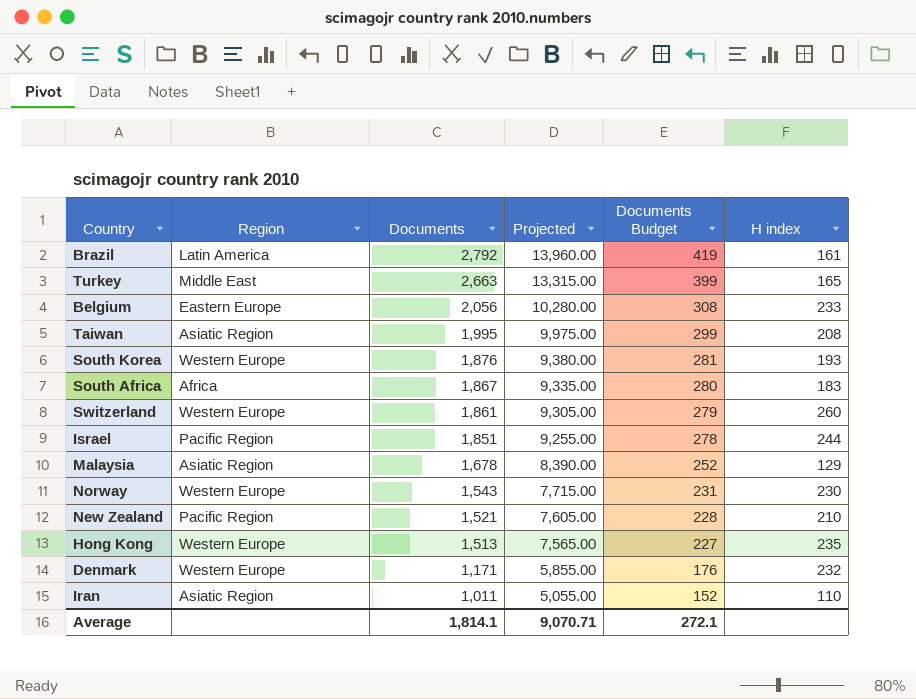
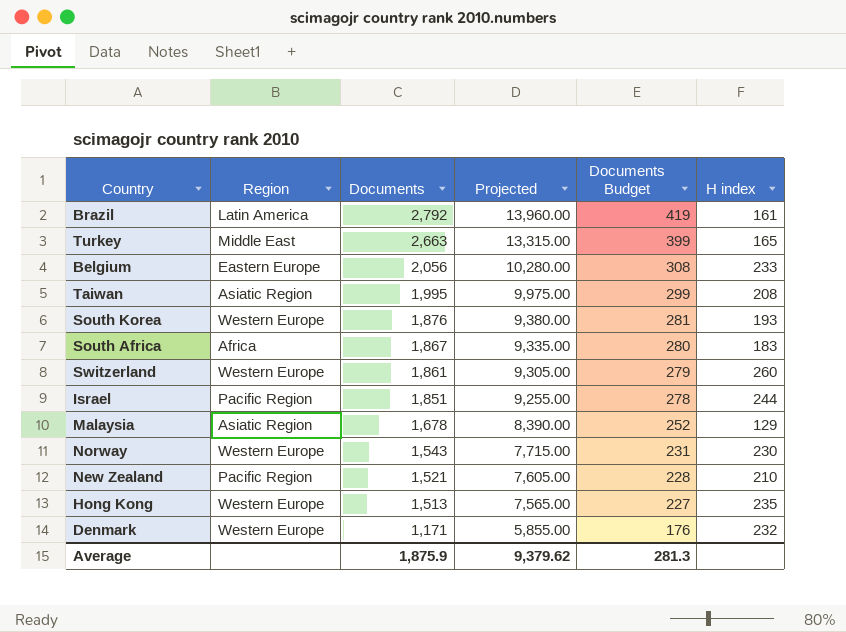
row Iran: Asiatic Region | 1,011 | 5,055.00 | 152 | 110 -> none
Average | Documents: 1,814.1 -> 1,875.9
Average | Projected: 9,070.71 -> 9,379.62
Average | Documents Budget: 272.1 -> 281.3

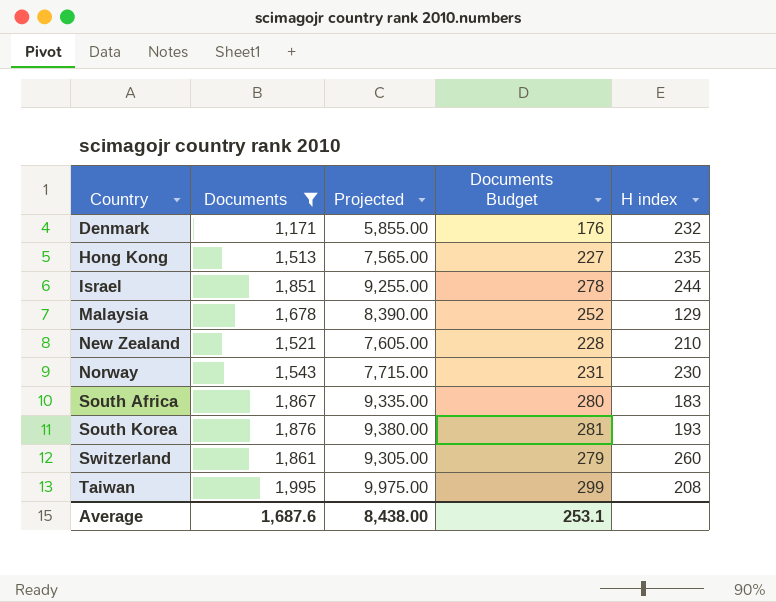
filter: none -> Documents <= 1,995
row order: Documents descending -> Country ascending
column Region | position: 2 -> none
Average | Documents: 1,875.9 -> 1,687.6
Average | Projected: 9,379.62 -> 8,438.00
Average | Documents Budget: 281.3 -> 253.1

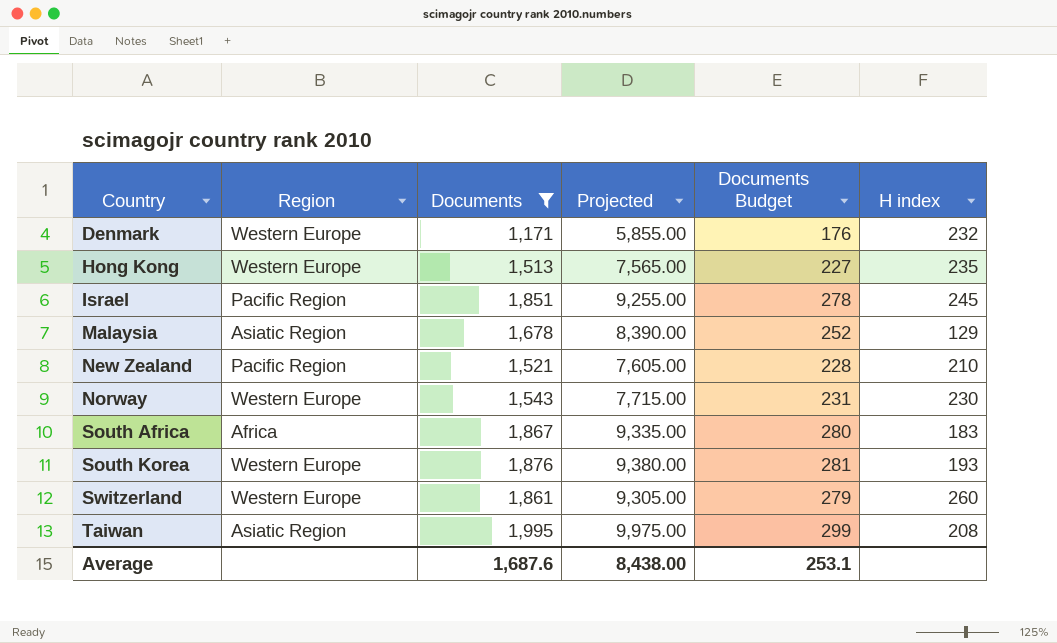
column Region | position: none -> 2
Israel | H index: 244 -> 245

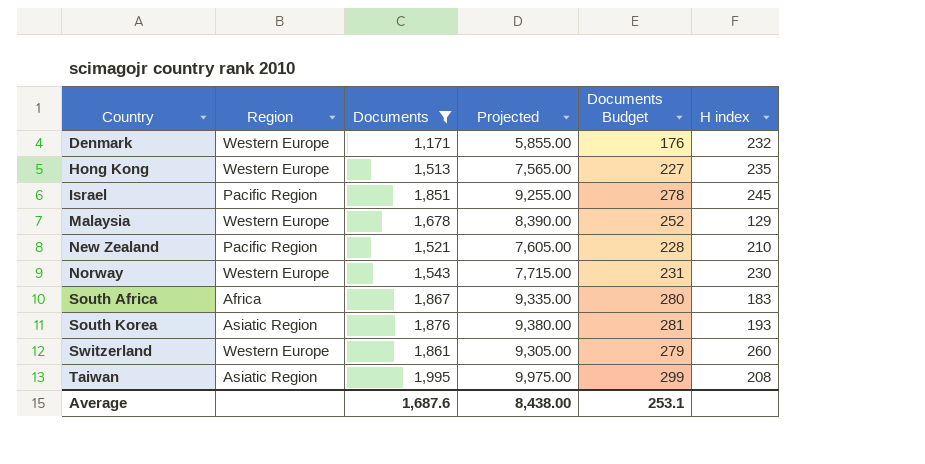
Malaysia | Region: Asiatic Region -> Western Europe
South Korea | Region: Western Europe -> Asiatic Region

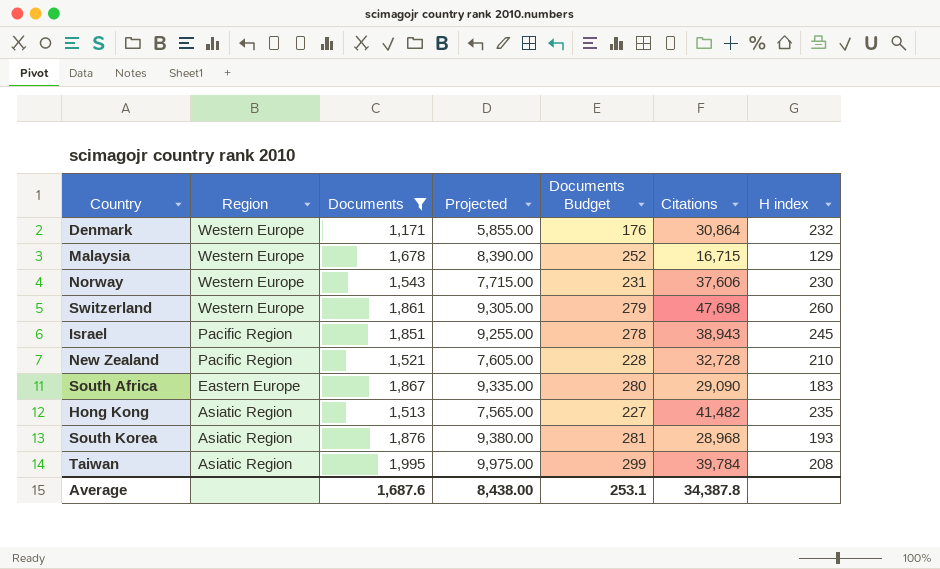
row order: Country ascending -> Region descending
column Citations | position: none -> 6
South Africa | Region: Africa -> Eastern Europe
Hong Kong | Region: Western Europe -> Asiatic Region

